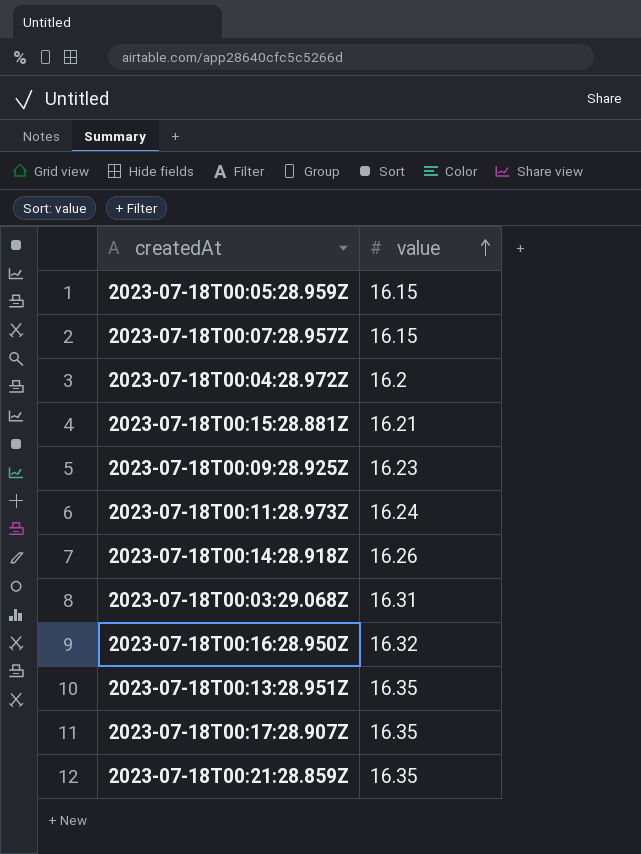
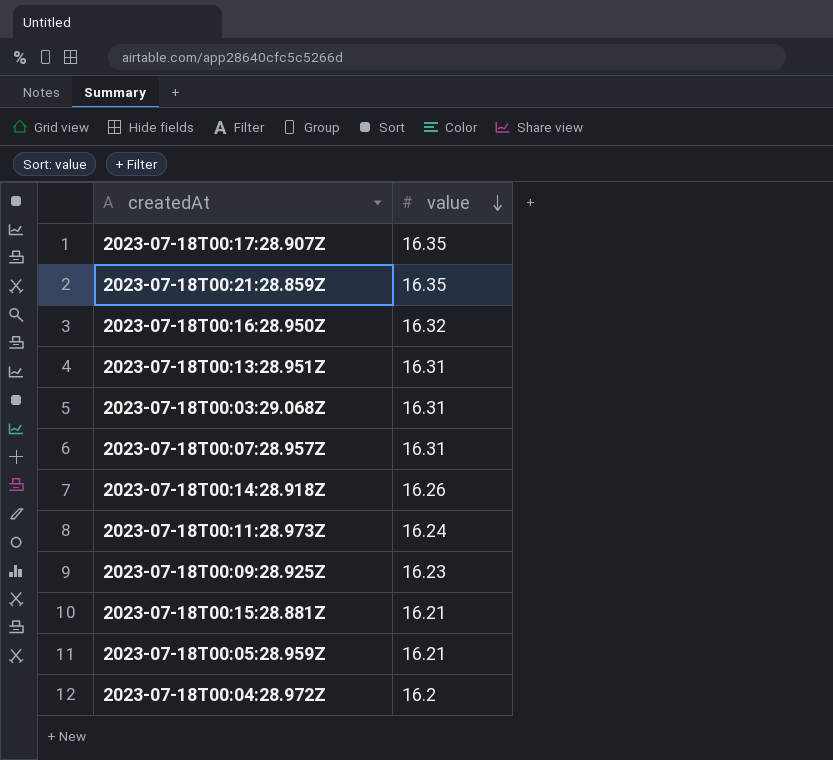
row order: value ascending -> value descending
2023-07-18T00:13:28.951Z | value: 16.35 -> 16.31
2023-07-18T00:07:28.957Z | value: 16.15 -> 16.31
2023-07-18T00:05:28.959Z | value: 16.15 -> 16.21

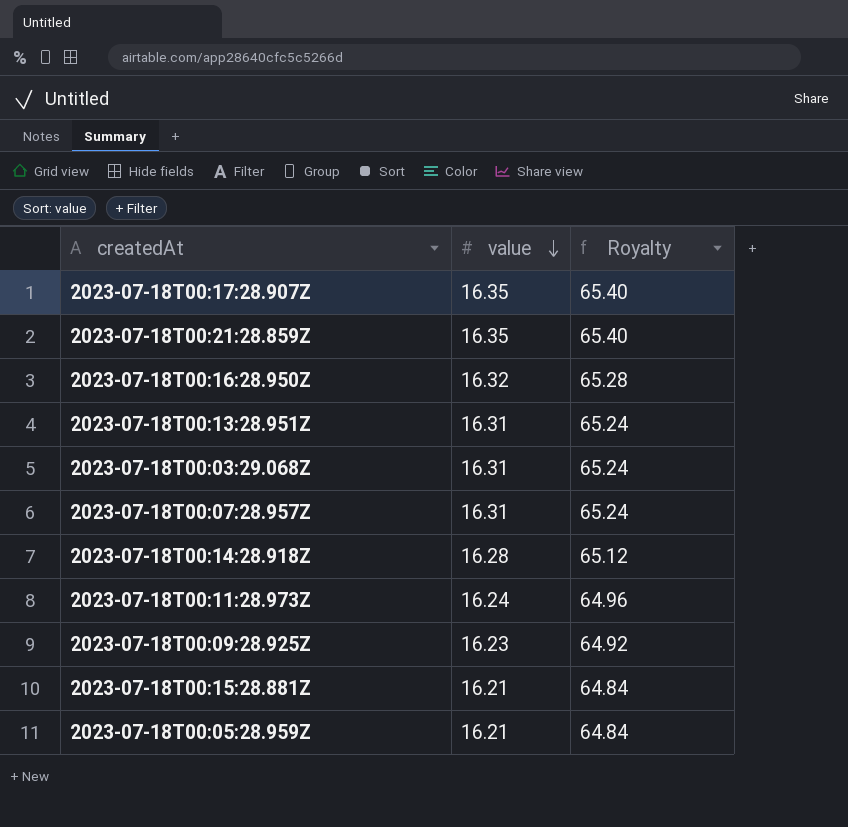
column Royalty | formula: none -> [value] * 4
row 2023-07-18T00:04:28.972Z: 16.2 -> none
2023-07-18T00:14:28.918Z | value: 16.26 -> 16.28

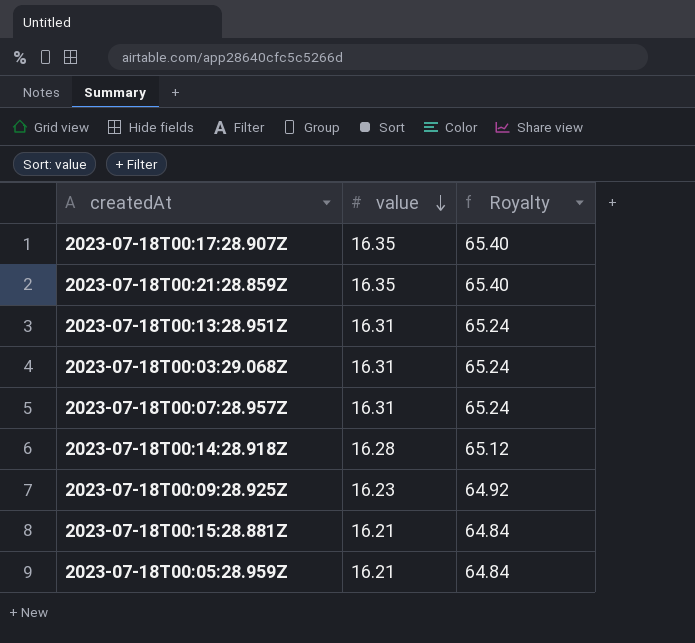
row 2023-07-18T00:16:28.950Z: 16.32 | 65.28 -> none
row 2023-07-18T00:11:28.973Z: 16.24 | 64.96 -> none

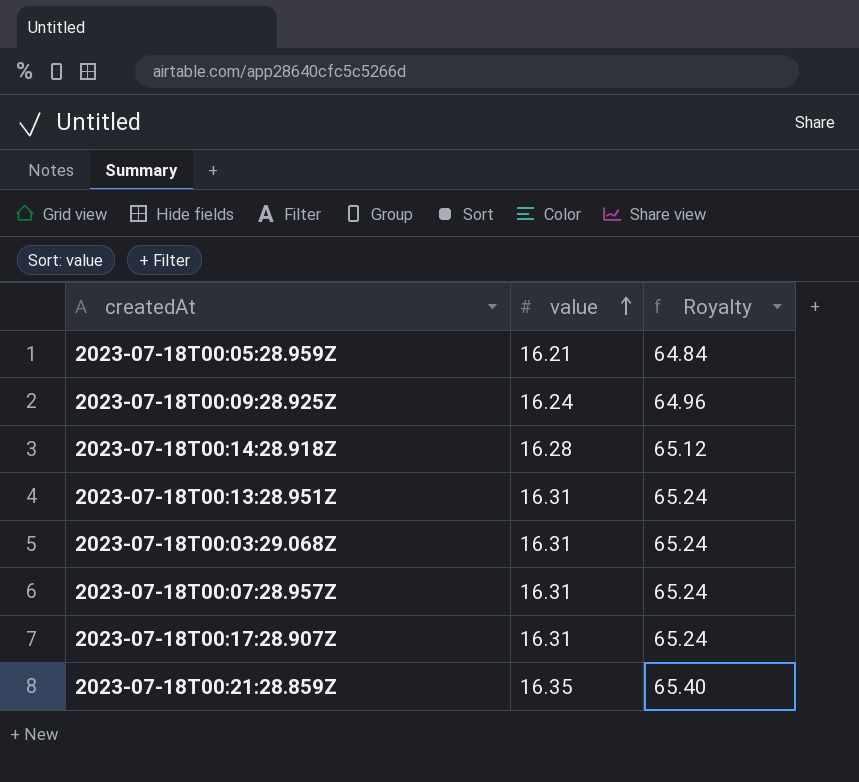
row order: value descending -> value ascending
row 2023-07-18T00:15:28.881Z: 16.21 | 64.84 -> none
2023-07-18T00:09:28.925Z | value: 16.23 -> 16.24
2023-07-18T00:09:28.925Z | Royalty: 64.92 -> 64.96
2023-07-18T00:17:28.907Z | value: 16.35 -> 16.31
2023-07-18T00:17:28.907Z | Royalty: 65.40 -> 65.24

